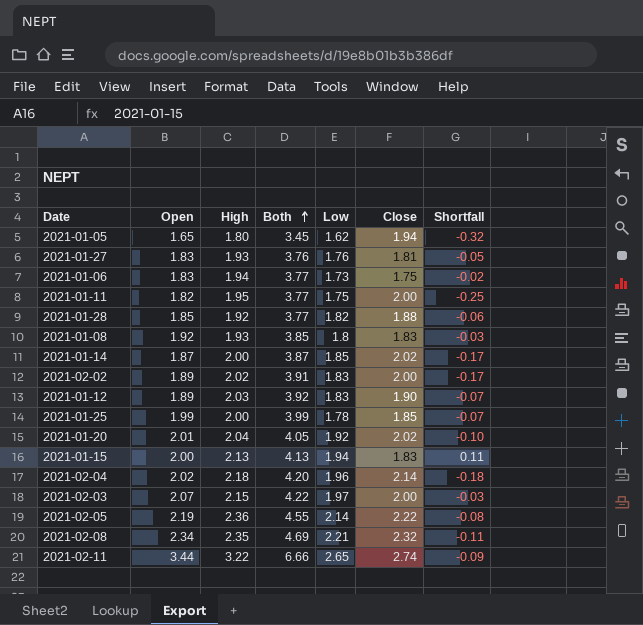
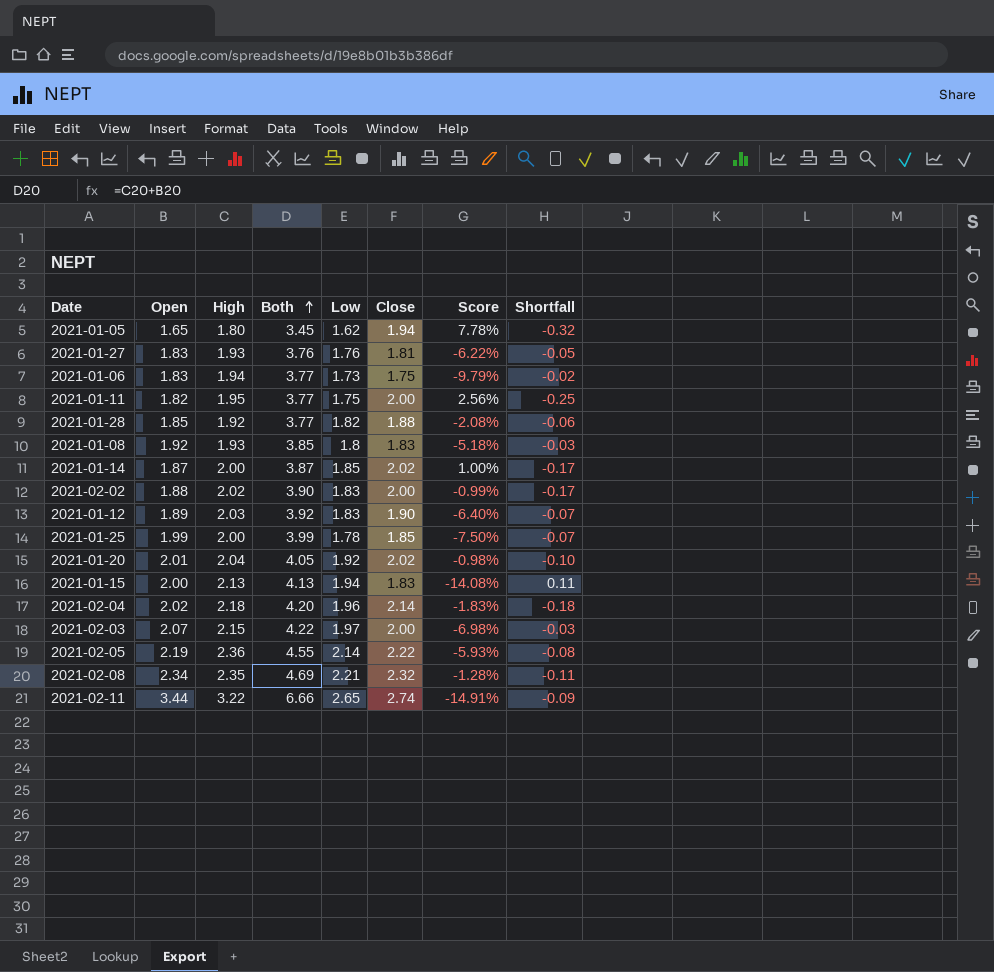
column Score | formula: none -> ([Close] - [High]) / [High]
2021-02-02 | Open: 1.89 -> 1.88
2021-02-02 | Both: 3.91 -> 3.90

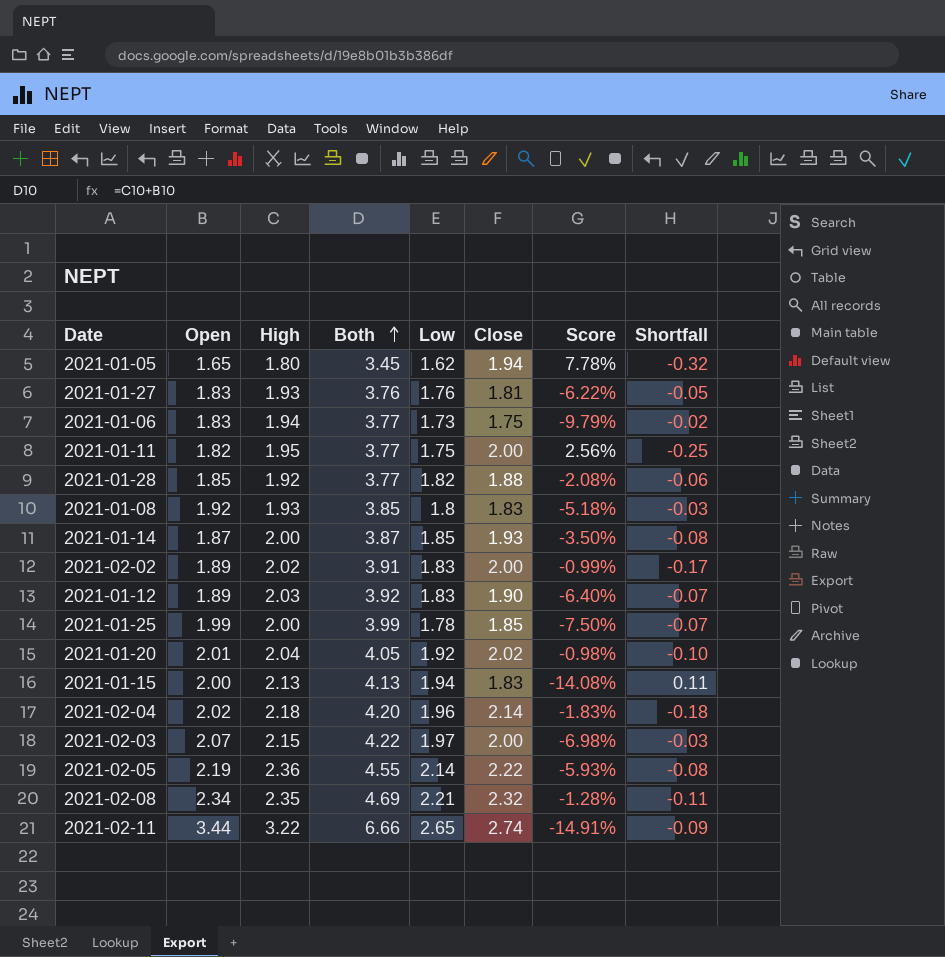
2021-01-14 | Close: 2.02 -> 1.93
2021-01-14 | Score: 1.00% -> -3.50%
2021-01-14 | Shortfall: -0.17 -> -0.08
2021-02-02 | Open: 1.88 -> 1.89
2021-02-02 | Both: 3.90 -> 3.91

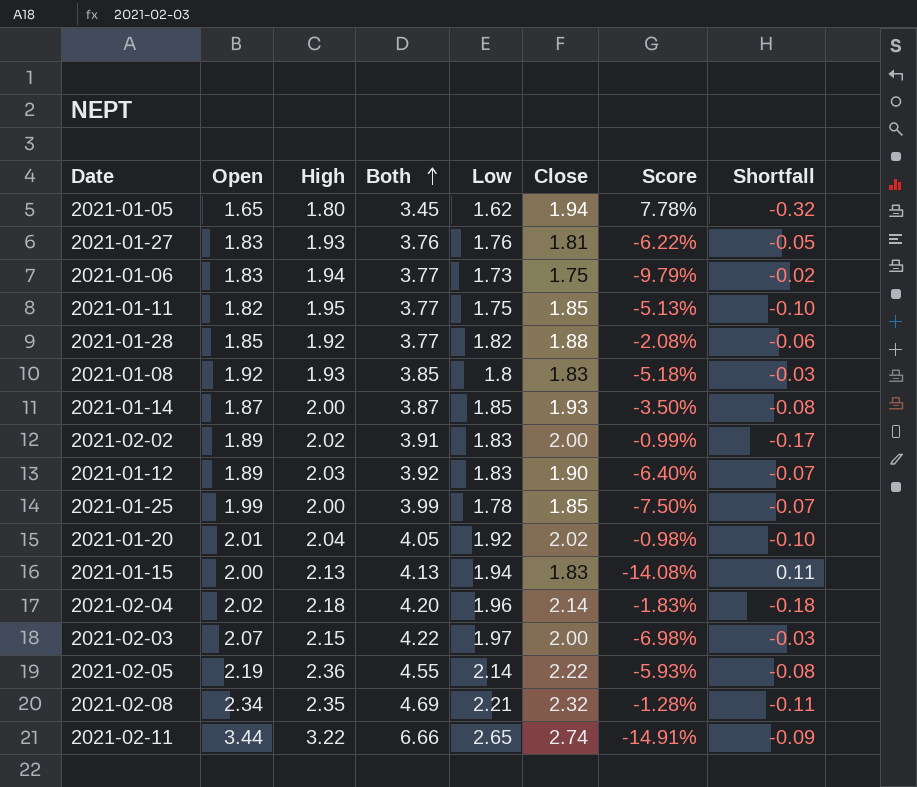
2021-01-11 | Close: 2.00 -> 1.85
2021-01-11 | Score: 2.56% -> -5.13%
2021-01-11 | Shortfall: -0.25 -> -0.10

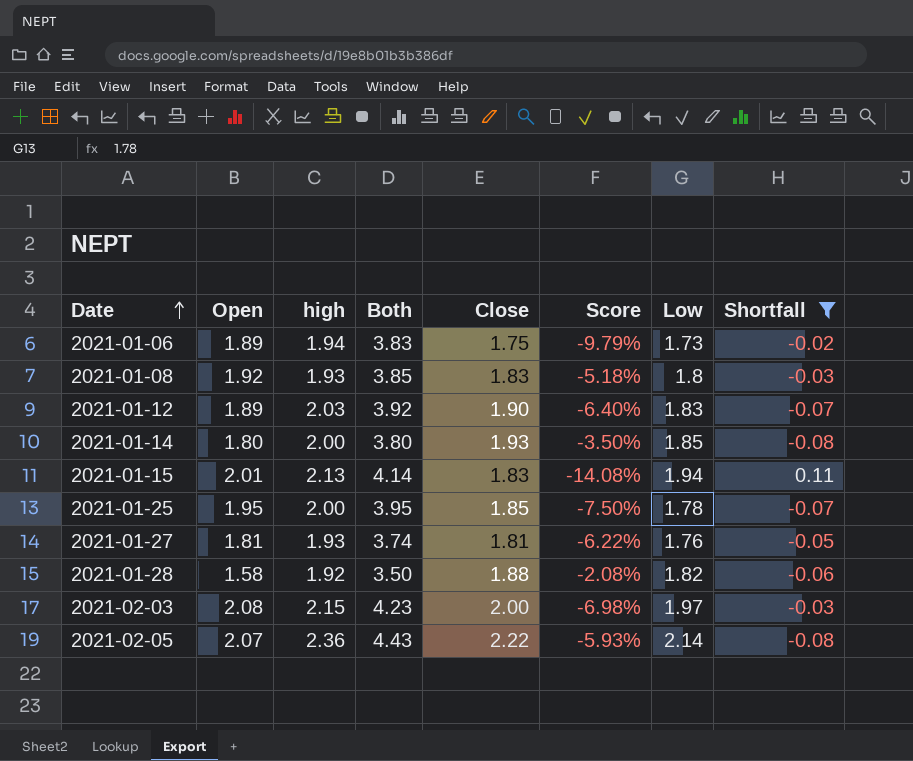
filter: none -> Shortfall >= -0.08
row order: Both ascending -> Date ascending
column name: High -> high
column Low | position: 5 -> 7
2021-01-06 | Open: 1.83 -> 1.89
2021-01-06 | Both: 3.77 -> 3.83
2021-01-14 | Open: 1.87 -> 1.80
2021-01-14 | Both: 3.87 -> 3.80
2021-01-15 | Open: 2.00 -> 2.01
2021-01-15 | Both: 4.13 -> 4.14
2021-01-25 | Open: 1.99 -> 1.95
2021-01-25 | Both: 3.99 -> 3.95
2021-01-27 | Open: 1.83 -> 1.81
2021-01-27 | Both: 3.76 -> 3.74
2021-01-28 | Open: 1.85 -> 1.58
2021-01-28 | Both: 3.77 -> 3.50
2021-02-03 | Open: 2.07 -> 2.08
2021-02-03 | Both: 4.22 -> 4.23
2021-02-05 | Open: 2.19 -> 2.07
2021-02-05 | Both: 4.55 -> 4.43

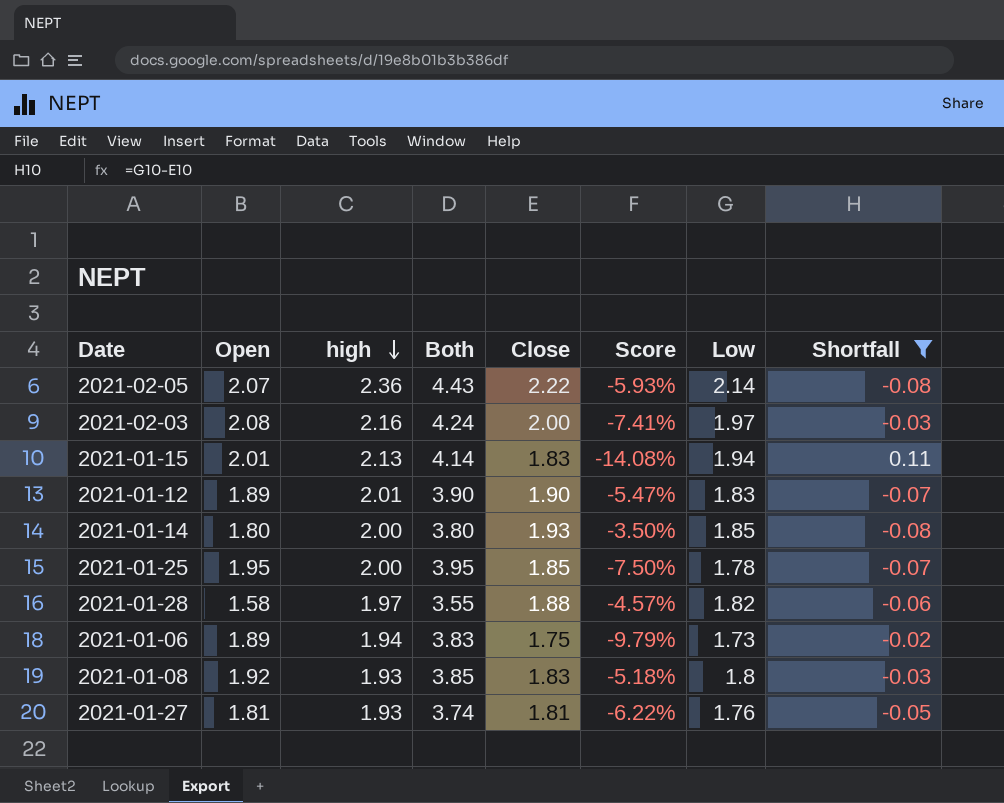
row order: Date ascending -> high descending
2021-02-03 | high: 2.15 -> 2.16
2021-02-03 | Both: 4.23 -> 4.24
2021-02-03 | Score: -6.98% -> -7.41%
2021-01-12 | high: 2.03 -> 2.01
2021-01-12 | Both: 3.92 -> 3.90
2021-01-12 | Score: -6.40% -> -5.47%
2021-01-28 | high: 1.92 -> 1.97
2021-01-28 | Both: 3.50 -> 3.55
2021-01-28 | Score: -2.08% -> -4.57%

